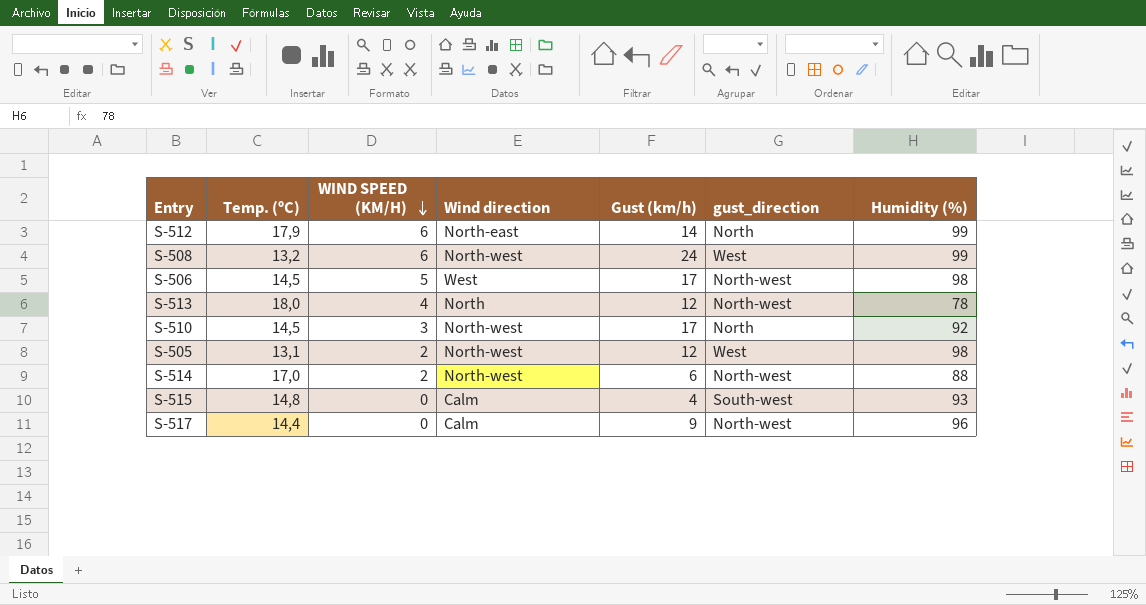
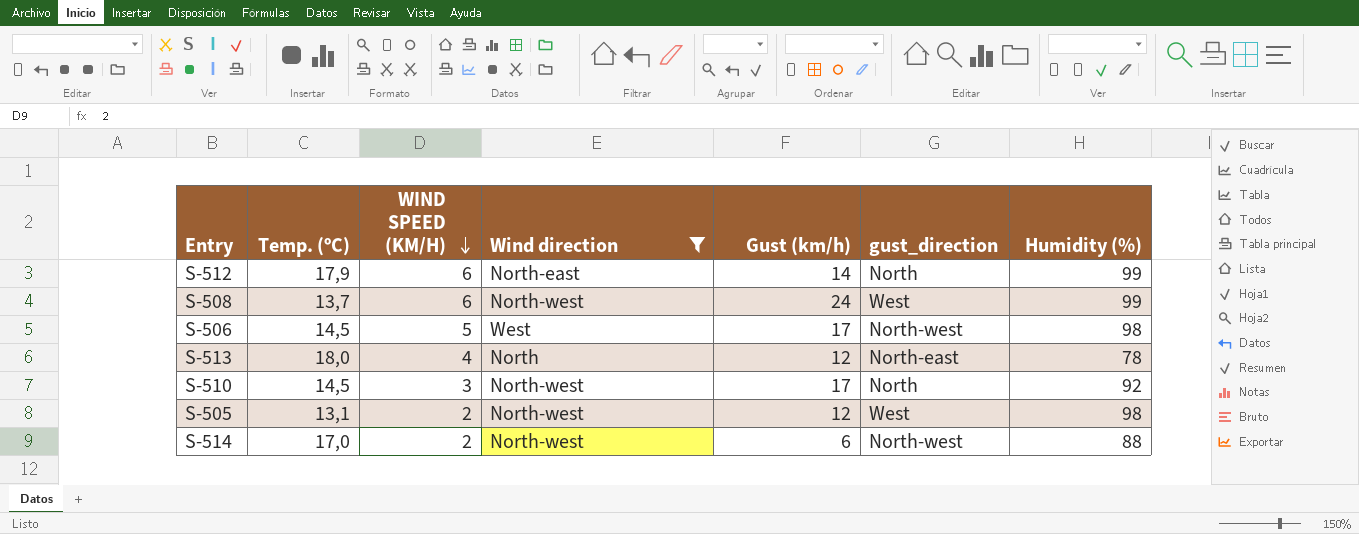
filter: none -> Wind direction != Calm
S-508 | Temp. (ºC): 13,2 -> 13,7
S-513 | gust_direction: North-west -> North-east

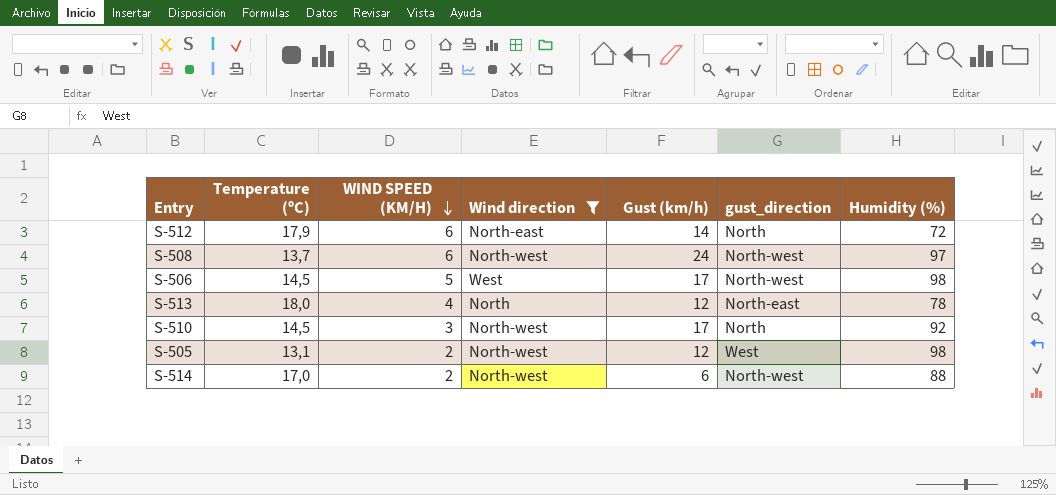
column name: Temp. (ºC) -> Temperature (ºC)
S-512 | Humidity (%): 99 -> 72
S-508 | gust_direction: West -> North-west
S-508 | Humidity (%): 99 -> 97

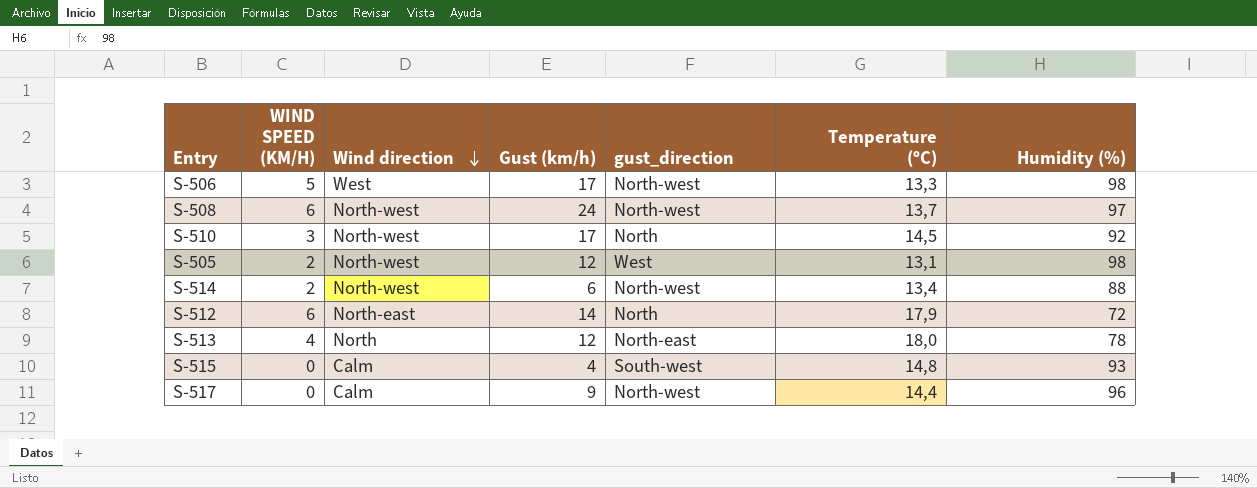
filter: Wind direction != Calm -> none
row order: WIND SPEED (KM/H) descending -> Wind direction descending
column Temperature (ºC) | position: 2 -> 6
S-506 | Temperature (ºC): 14,5 -> 13,3
S-514 | Temperature (ºC): 17,0 -> 13,4

